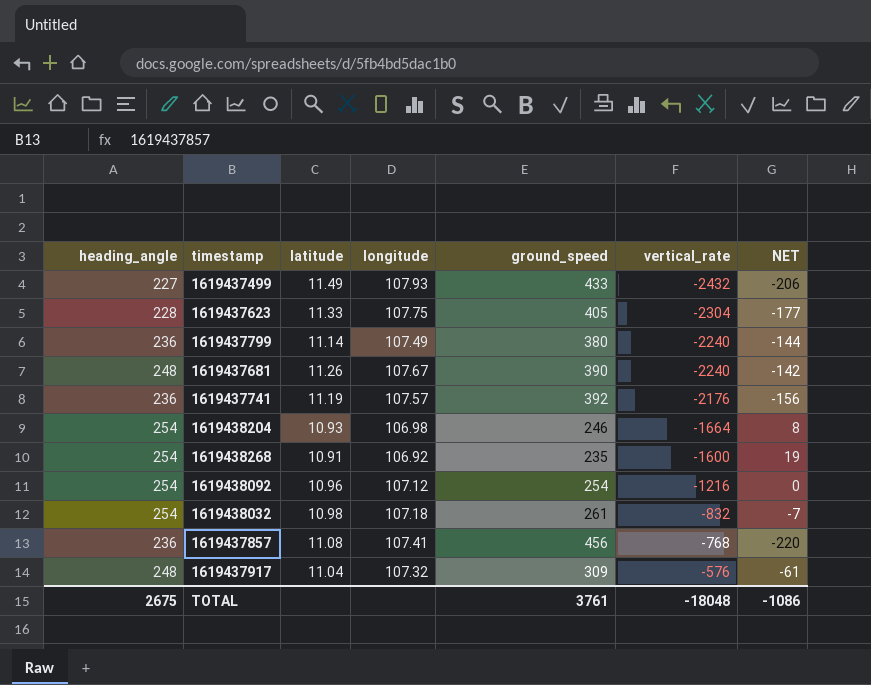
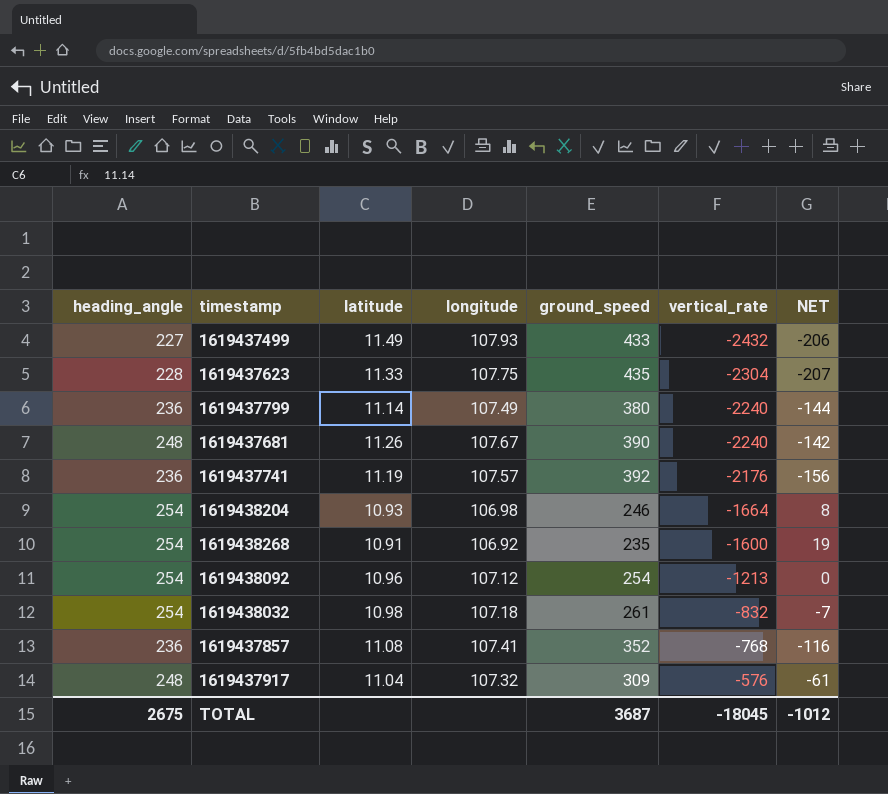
1619437623 | ground_speed: 405 -> 435
1619437623 | NET: -177 -> -207
1619438092 | vertical_rate: -1216 -> -1213
1619437857 | ground_speed: 456 -> 352
1619437857 | NET: -220 -> -116
TOTAL | ground_speed: 3761 -> 3687
TOTAL | vertical_rate: -18048 -> -18045
TOTAL | NET: -1086 -> -1012

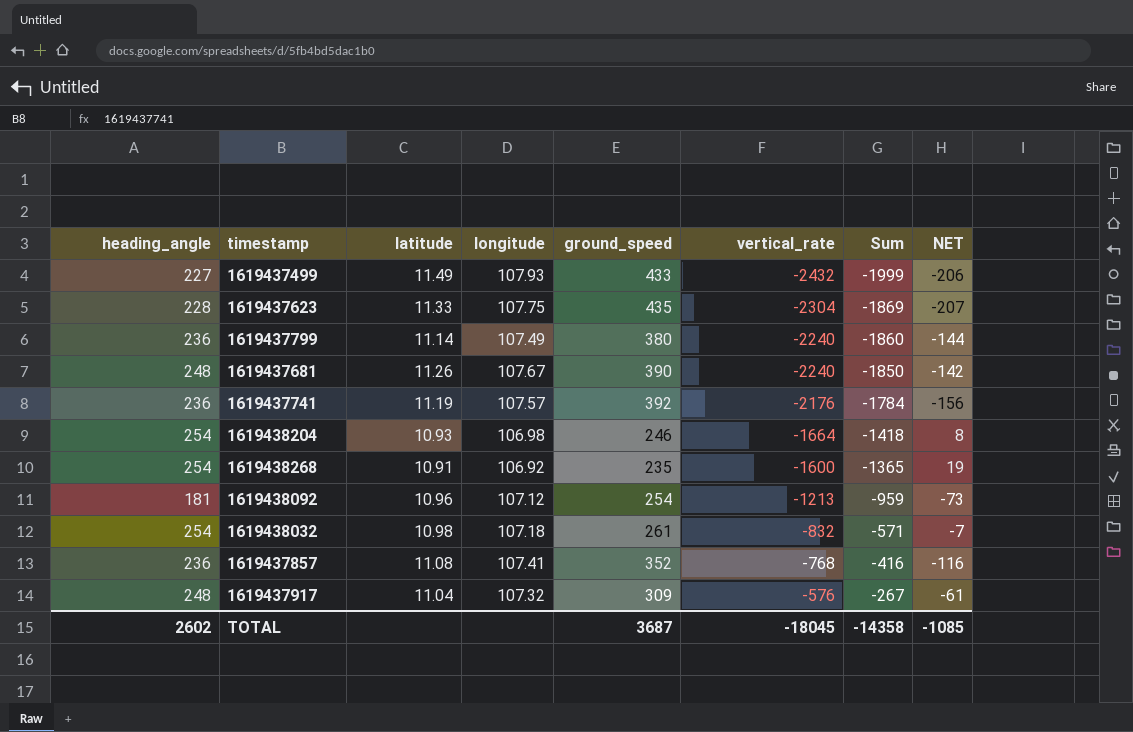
column Sum | formula: none -> [ground_speed] + [vertical_rate]
1619438092 | heading_angle: 254 -> 181
1619438092 | NET: 0 -> -73
TOTAL | heading_angle: 2675 -> 2602
TOTAL | NET: -1012 -> -1085

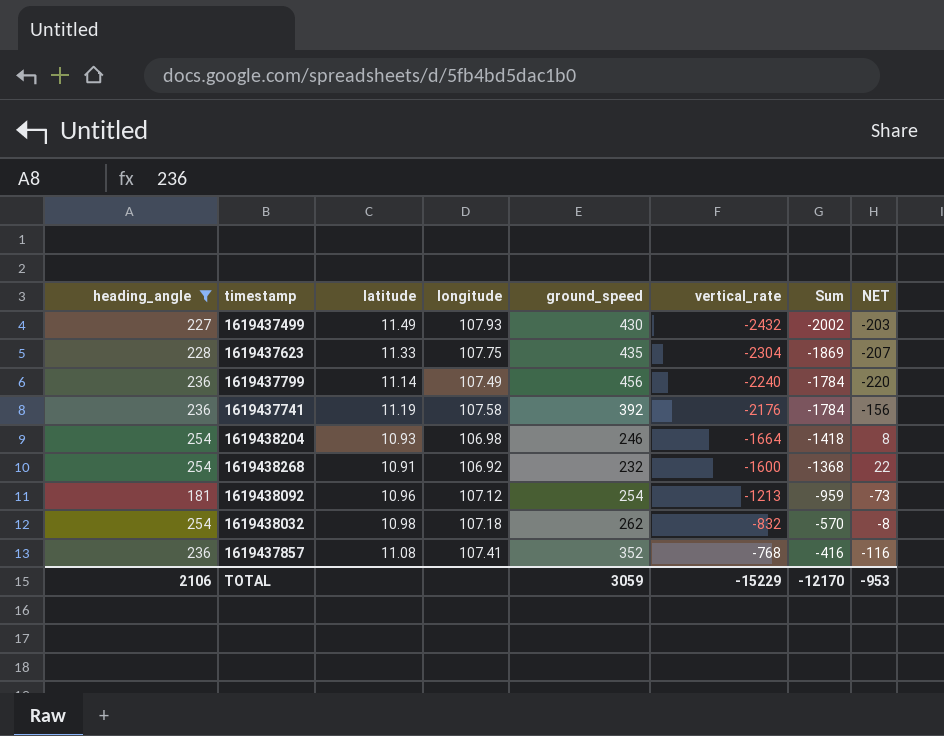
filter: none -> heading_angle != 248
1619437499 | ground_speed: 433 -> 430
1619437499 | Sum: -1999 -> -2002
1619437499 | NET: -206 -> -203
1619437799 | ground_speed: 380 -> 456
1619437799 | Sum: -1860 -> -1784
1619437799 | NET: -144 -> -220
1619437741 | longitude: 107.57 -> 107.58
1619438268 | ground_speed: 235 -> 232
1619438268 | Sum: -1365 -> -1368
1619438268 | NET: 19 -> 22
1619438032 | ground_speed: 261 -> 262
1619438032 | Sum: -571 -> -570
1619438032 | NET: -7 -> -8
TOTAL | heading_angle: 2602 -> 2106
TOTAL | ground_speed: 3687 -> 3059
TOTAL | vertical_rate: -18045 -> -15229
TOTAL | Sum: -14358 -> -12170
TOTAL | NET: -1085 -> -953

